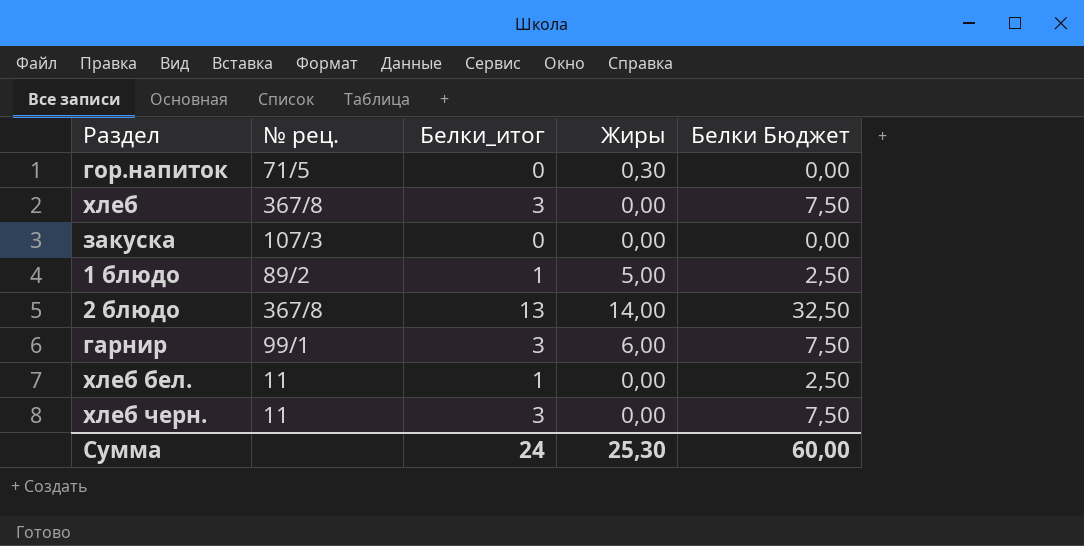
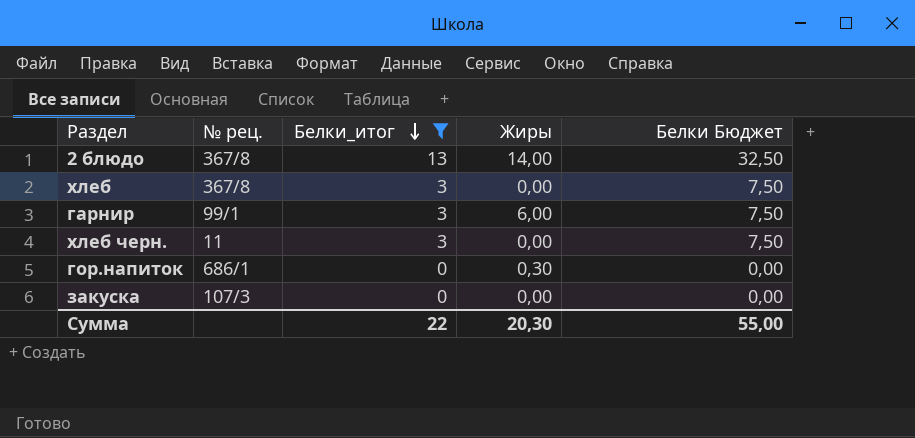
filter: none -> Белки_итог != 1
row order: none -> Белки_итог descending
гор.напиток | № рец.: 71/5 -> 686/1
Сумма | Белки_итог: 24 -> 22
Сумма | Жиры: 25,30 -> 20,30
Сумма | Белки Бюджет: 60,00 -> 55,00

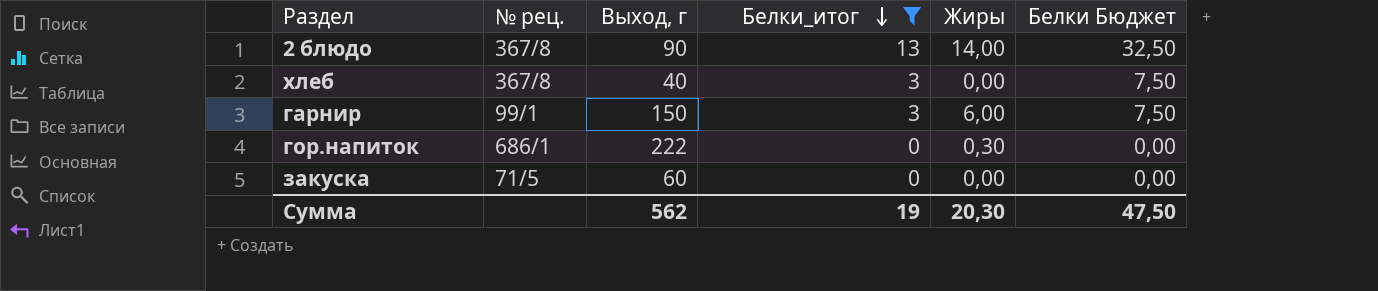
column Выход, г | position: none -> 3
row хлеб черн.: 11 | 3 | 0,00 | 7,50 -> none
закуска | № рец.: 107/3 -> 71/5
Сумма | Белки_итог: 22 -> 19
Сумма | Белки Бюджет: 55,00 -> 47,50

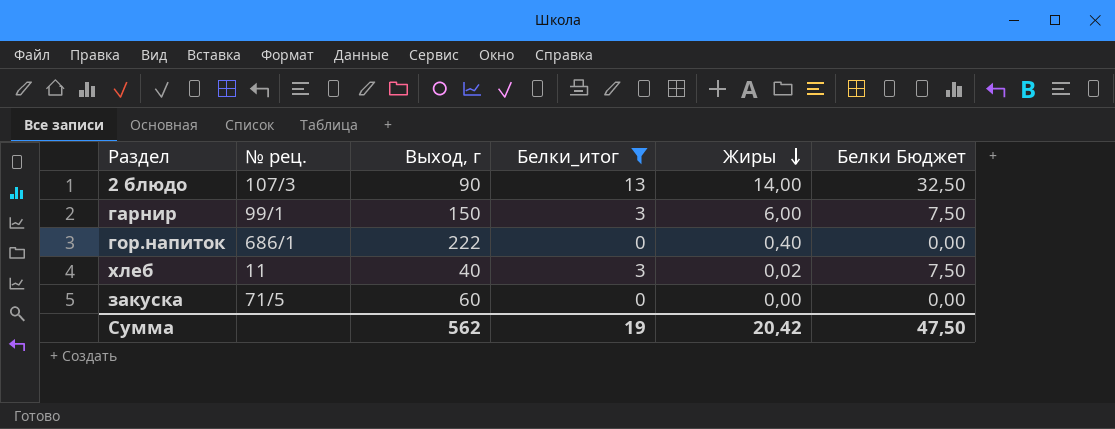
row order: Белки_итог descending -> Жиры descending
2 блюдо | № рец.: 367/8 -> 107/3
гор.напиток | Жиры: 0,30 -> 0,40
хлеб | № рец.: 367/8 -> 11
хлеб | Жиры: 0,00 -> 0,02
Сумма | Жиры: 20,30 -> 20,42

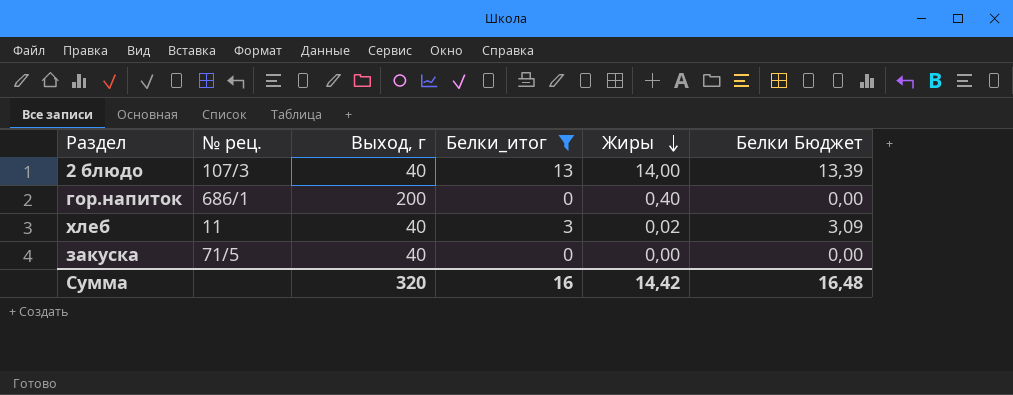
column Белки Бюджет | formula: [Белки_итог] * 2,5 -> [Белки_итог] * 1,03
row гарнир: 99/1 | 150 | 3 | 6,00 | 7,50 -> none
2 блюдо | Выход, г: 90 -> 40
гор.напиток | Выход, г: 222 -> 200
закуска | Выход, г: 60 -> 40
Сумма | Выход, г: 562 -> 320
Сумма | Белки_итог: 19 -> 16
Сумма | Жиры: 20,42 -> 14,42
Сумма | Белки Бюджет: 47,50 -> 16,48

